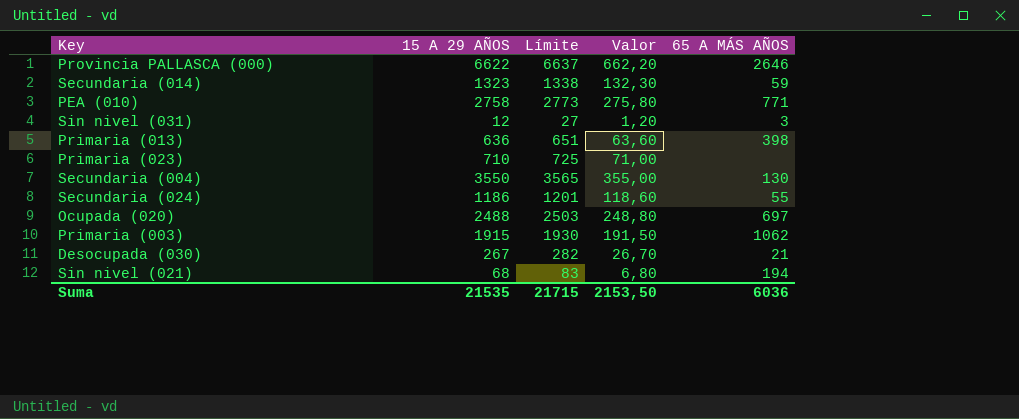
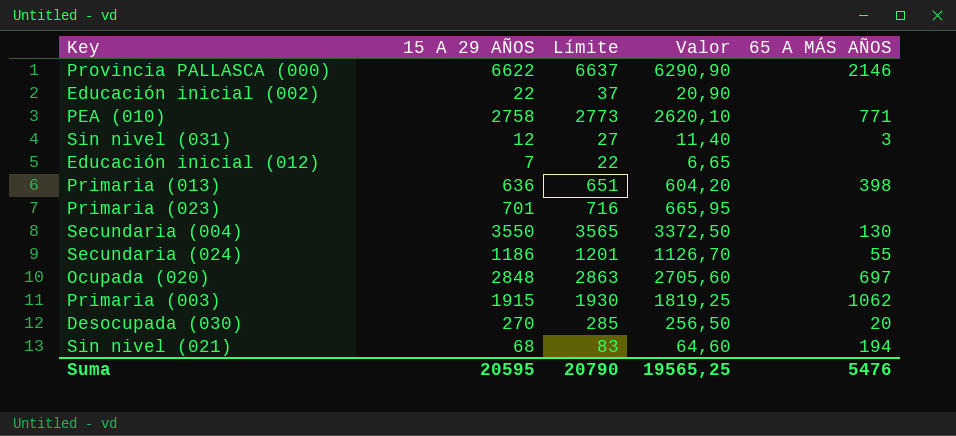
column Valor | formula: [15 A 29 AÑOS] * 0,1 -> [15 A 29 AÑOS] * 0,95
row Secundaria (014): 1323 | 1338 | 132,30 | 59 -> none
Provincia PALLASCA (000) | 65 A MÁS AÑOS: 2646 -> 2146
row Educación inicial (002): none -> 22 | 37 | 20,90 | none
row Educación inicial (012): none -> 7 | 22 | 6,65 | none
Primaria (023) | 15 A 29 AÑOS: 710 -> 701
Primaria (023) | Límite: 725 -> 716
Ocupada (020) | 15 A 29 AÑOS: 2488 -> 2848
Ocupada (020) | Límite: 2503 -> 2863
Desocupada (030) | 15 A 29 AÑOS: 267 -> 270
Desocupada (030) | Límite: 282 -> 285
Desocupada (030) | 65 A MÁS AÑOS: 21 -> 20
Suma | 15 A 29 AÑOS: 21535 -> 20595
Suma | Límite: 21715 -> 20790
Suma | Valor: 2153,50 -> 19565,25
Suma | 65 A MÁS AÑOS: 6036 -> 5476

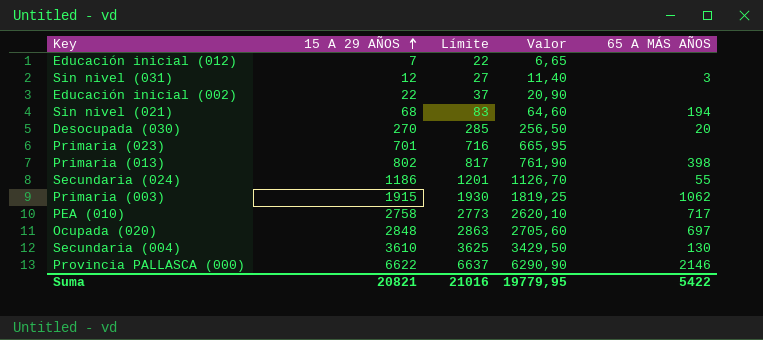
row order: none -> 15 A 29 AÑOS ascending
Primaria (013) | 15 A 29 AÑOS: 636 -> 802
Primaria (013) | Límite: 651 -> 817
Primaria (013) | Valor: 604,20 -> 761,90
PEA (010) | 65 A MÁS AÑOS: 771 -> 717
Secundaria (004) | 15 A 29 AÑOS: 3550 -> 3610
Secundaria (004) | Límite: 3565 -> 3625
Secundaria (004) | Valor: 3372,50 -> 3429,50
Suma | 15 A 29 AÑOS: 20595 -> 20821
Suma | Límite: 20790 -> 21016
Suma | Valor: 19565,25 -> 19779,95
Suma | 65 A MÁS AÑOS: 5476 -> 5422

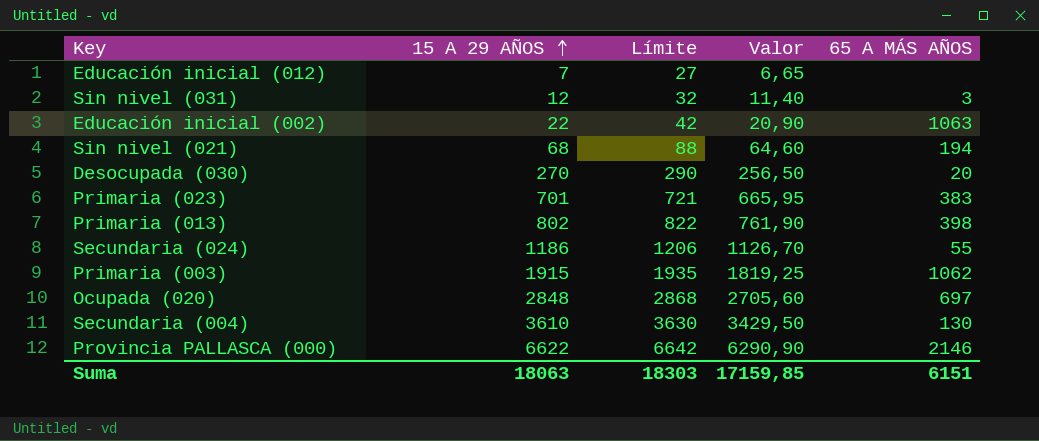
column Límite | formula: [15 A 29 AÑOS] + 15 -> [15 A 29 AÑOS] + 20
row PEA (010): 2758 | 2773 | 2620,10 | 717 -> none
Educación inicial (002) | 65 A MÁS AÑOS: none -> 1063
Primaria (023) | 65 A MÁS AÑOS: none -> 383
Suma | 15 A 29 AÑOS: 20821 -> 18063
Suma | Límite: 21016 -> 18303
Suma | Valor: 19779,95 -> 17159,85
Suma | 65 A MÁS AÑOS: 5422 -> 6151

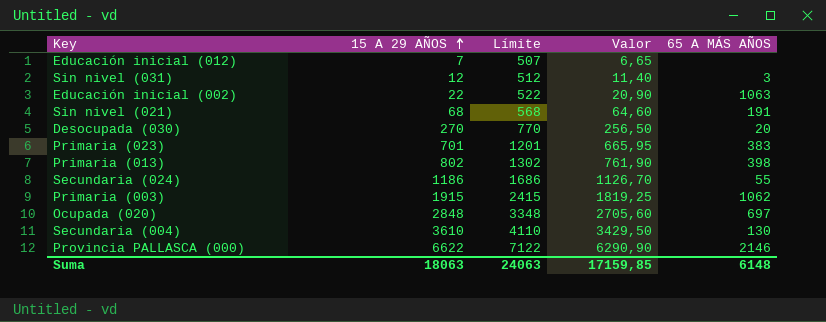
column Límite | formula: [15 A 29 AÑOS] + 20 -> [15 A 29 AÑOS] + 500
Sin nivel (021) | 65 A MÁS AÑOS: 194 -> 191
Suma | Límite: 18303 -> 24063
Suma | 65 A MÁS AÑOS: 6151 -> 6148

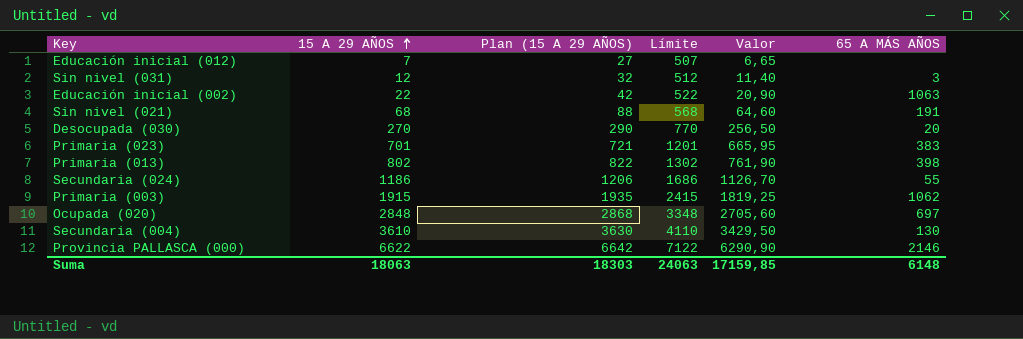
column Plan (15 A 29 AÑOS) | formula: none -> [15 A 29 AÑOS] + 20

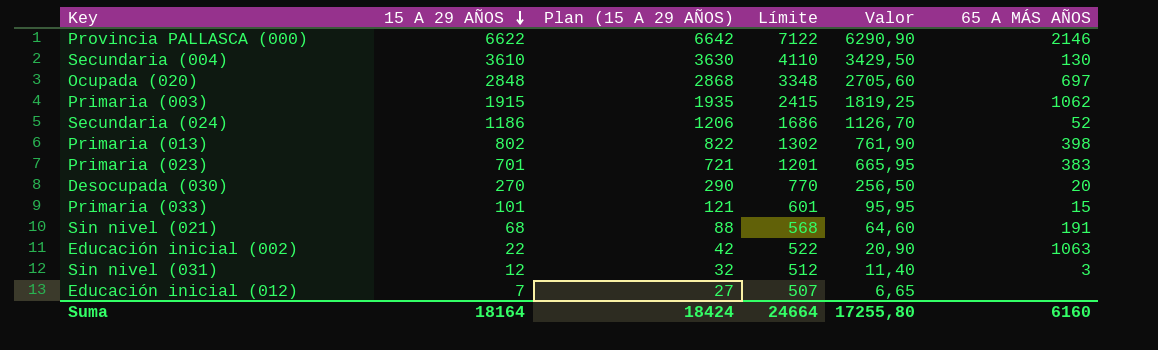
row order: 15 A 29 AÑOS ascending -> 15 A 29 AÑOS descending
Secundaria (024) | 65 A MÁS AÑOS: 55 -> 52
row Primaria (033): none -> 101 | 121 | 601 | 95,95 | 15
Suma | 15 A 29 AÑOS: 18063 -> 18164
Suma | Plan (15 A 29 AÑOS): 18303 -> 18424
Suma | Límite: 24063 -> 24664
Suma | Valor: 17159,85 -> 17255,80
Suma | 65 A MÁS AÑOS: 6148 -> 6160

